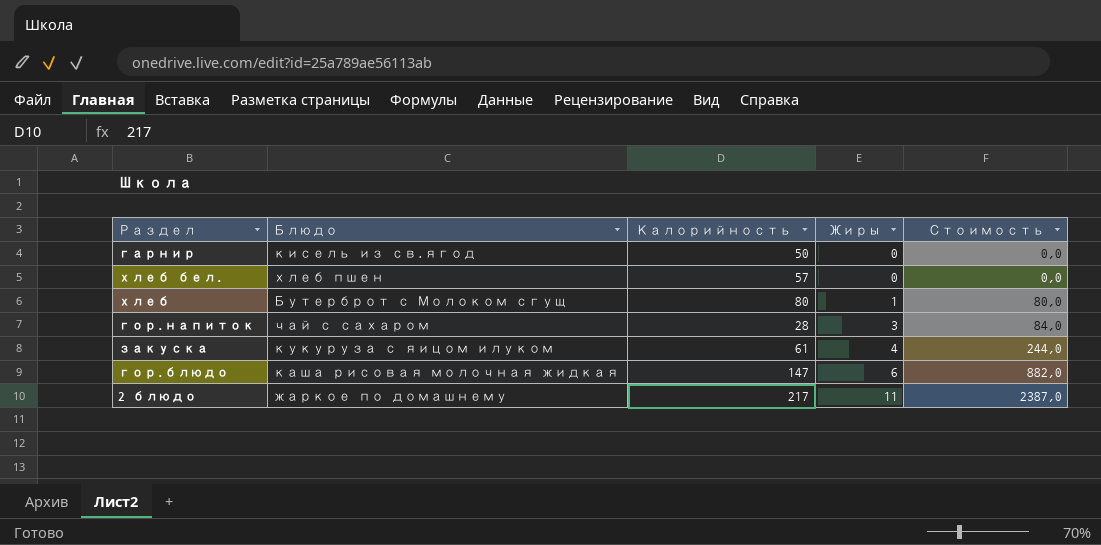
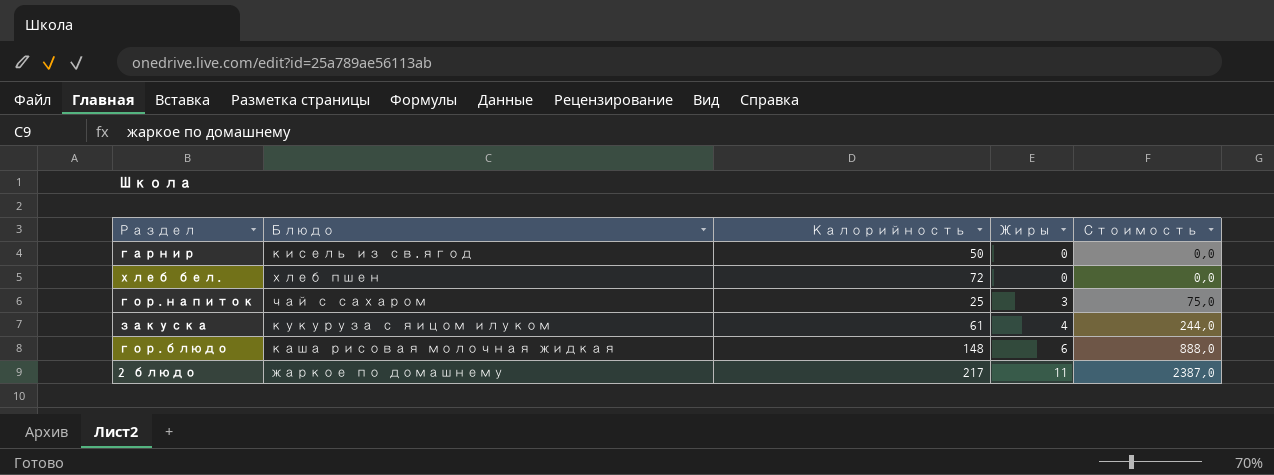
row хлеб: Бутерброт с Молоком сгущ | 80 | 1 | 80,0 -> none
хлеб бел. | Калорийность: 57 -> 72
гор.напиток | Калорийность: 28 -> 25
гор.напиток | Стоимость: 84,0 -> 75,0
гор.блюдо | Калорийность: 147 -> 148
гор.блюдо | Стоимость: 882,0 -> 888,0

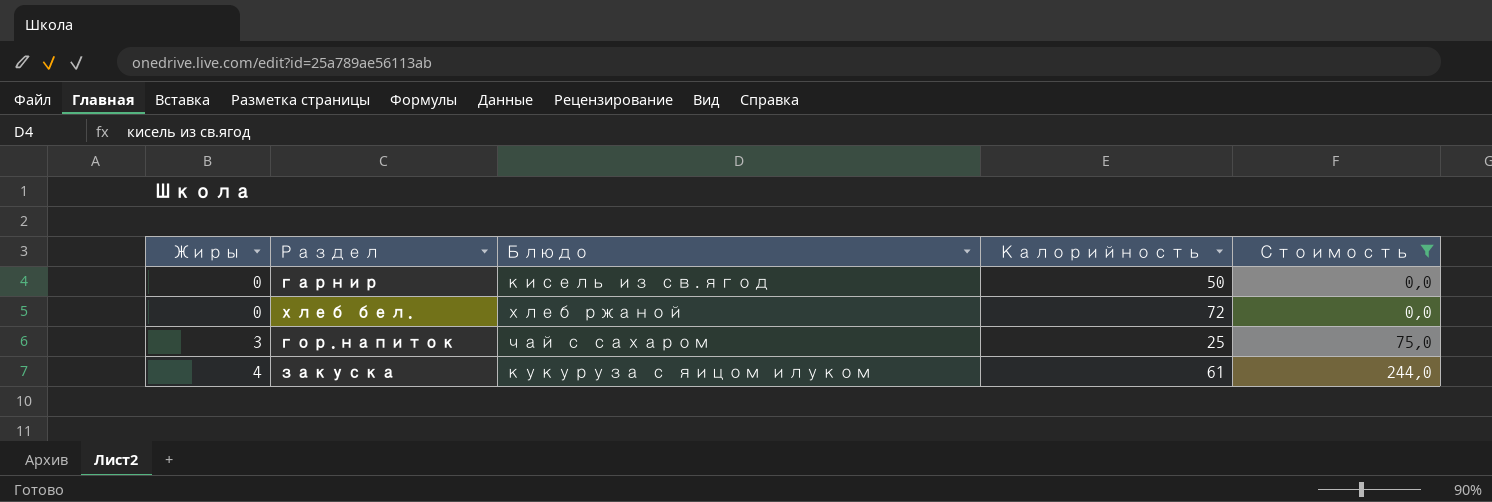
filter: none -> Стоимость <= 244,0
column Жиры | position: 4 -> 1
хлеб бел. | Блюдо: хлеб пшен -> хлеб ржаной

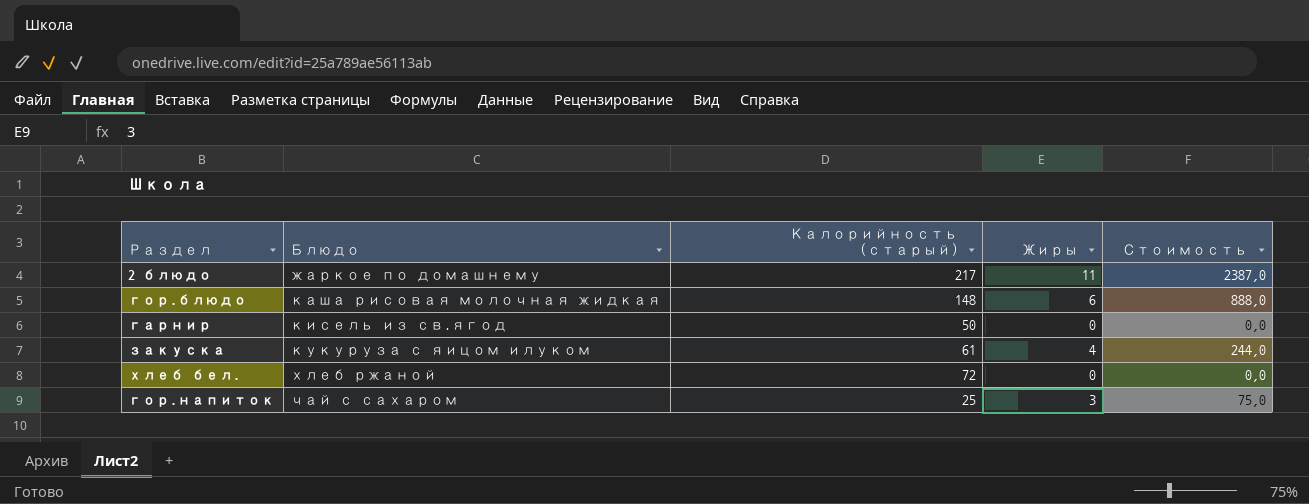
filter: Стоимость <= 244,0 -> none
row order: Жиры ascending -> Блюдо ascending
column name: Калорийность -> Калорийность (старый)
column Жиры | position: 1 -> 4

